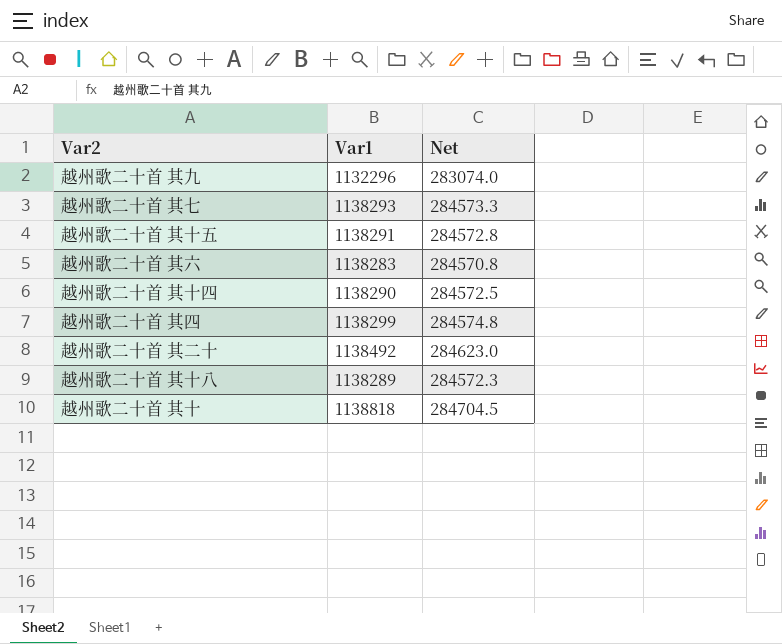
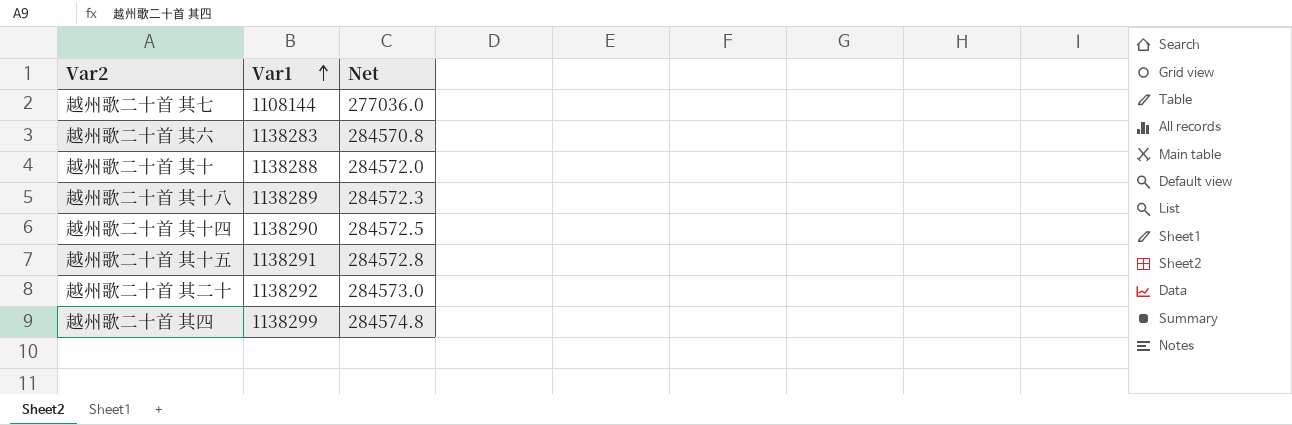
row order: none -> Var1 ascending
row 越州歌二十首 其九: 1132296 | 283074.0 -> none
越州歌二十首 其七 | Var1: 1138293 -> 1108144
越州歌二十首 其七 | Net: 284573.3 -> 277036.0
越州歌二十首 其十 | Var1: 1138818 -> 1138288
越州歌二十首 其十 | Net: 284704.5 -> 284572.0
越州歌二十首 其二十 | Var1: 1138492 -> 1138292
越州歌二十首 其二十 | Net: 284623.0 -> 284573.0

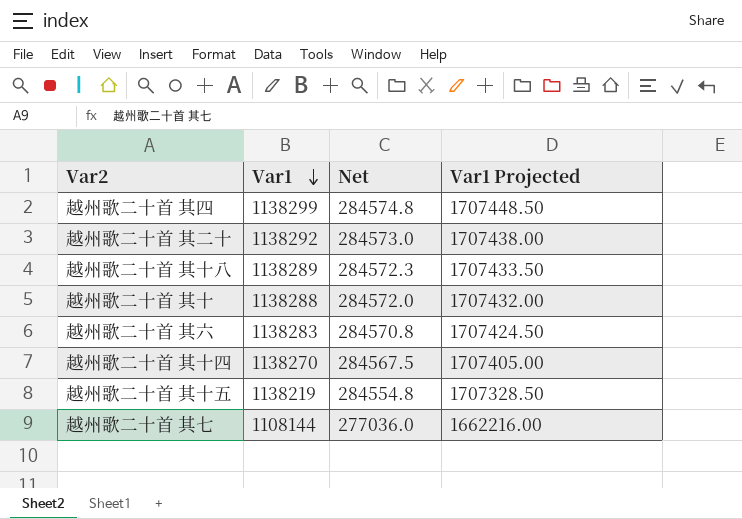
row order: Var1 ascending -> Var1 descending
column Var1 Projected | formula: none -> [Var1] * 1.5
越州歌二十首 其十四 | Var1: 1138290 -> 1138270
越州歌二十首 其十四 | Net: 284572.5 -> 284567.5
越州歌二十首 其十五 | Var1: 1138291 -> 1138219
越州歌二十首 其十五 | Net: 284572.8 -> 284554.8

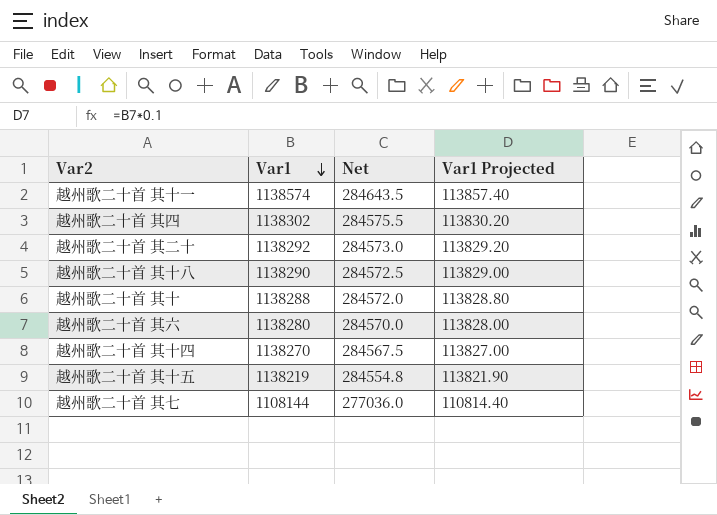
column Var1 Projected | formula: [Var1] * 1.5 -> [Var1] * 0.1
row 越州歌二十首 其十一: none -> 1138574 | 284643.5 | 113857.40
越州歌二十首 其四 | Var1: 1138299 -> 1138302
越州歌二十首 其四 | Net: 284574.8 -> 284575.5
越州歌二十首 其十八 | Var1: 1138289 -> 1138290
越州歌二十首 其十八 | Net: 284572.3 -> 284572.5
越州歌二十首 其六 | Var1: 1138283 -> 1138280
越州歌二十首 其六 | Net: 284570.8 -> 284570.0

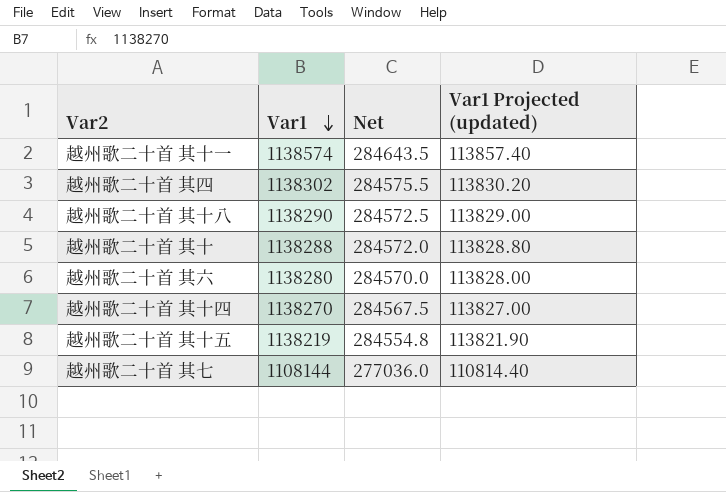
column name: Var1 Projected -> Var1 Projected (updated)
row 越州歌二十首 其二十: 1138292 | 284573.0 | 113829.20 -> none

